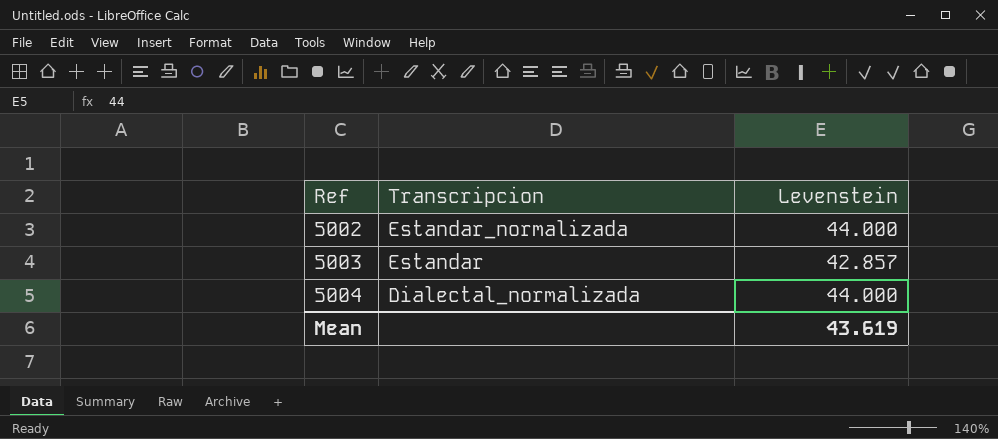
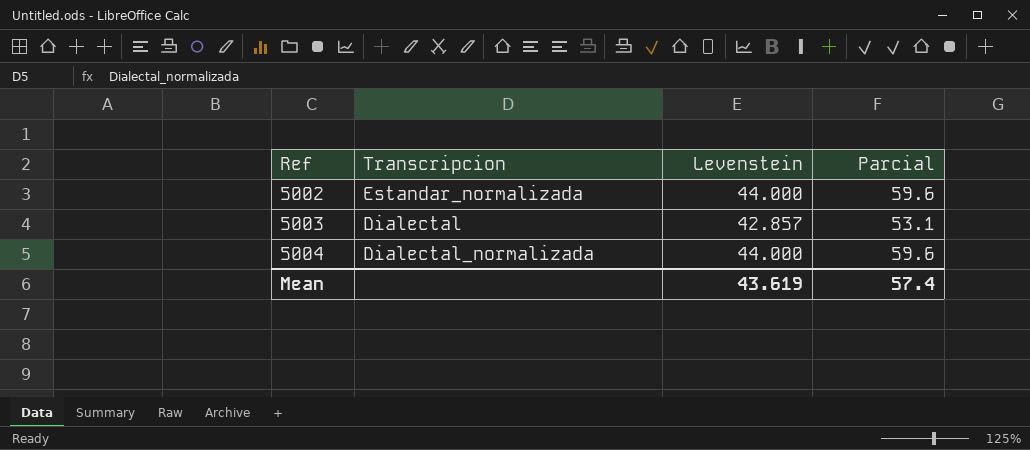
column Parcial | position: none -> 4
5003 | Transcripcion: Estandar -> Dialectal

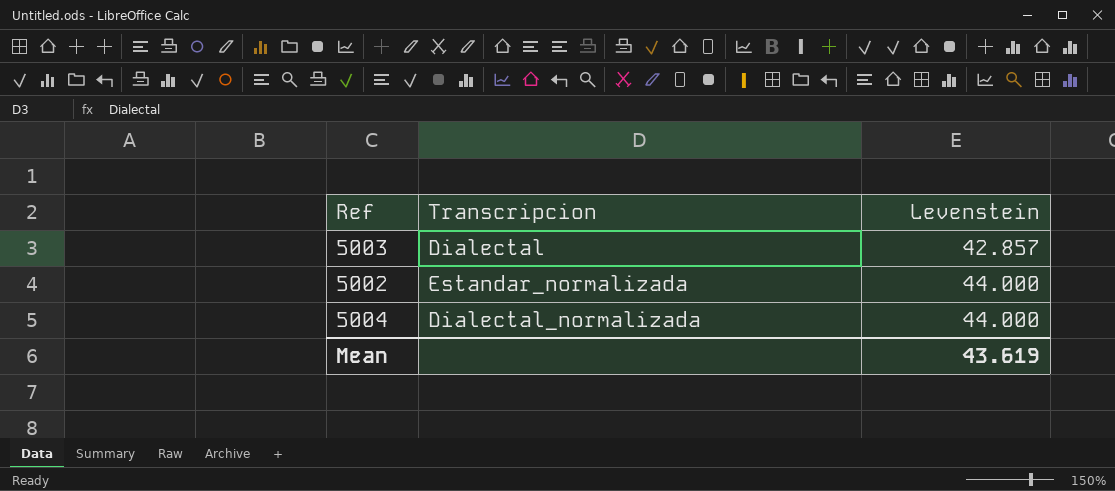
row order: Ref ascending -> Levenstein ascending
column Parcial | position: 4 -> none

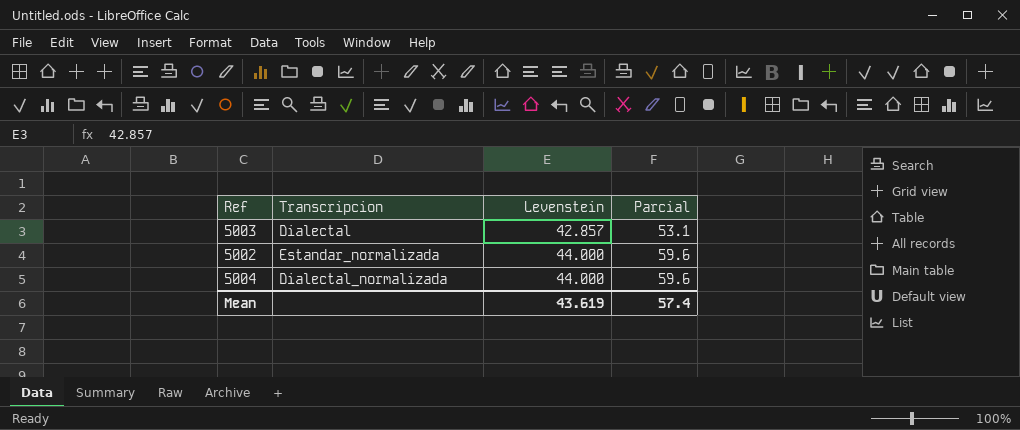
column Parcial | position: none -> 4

